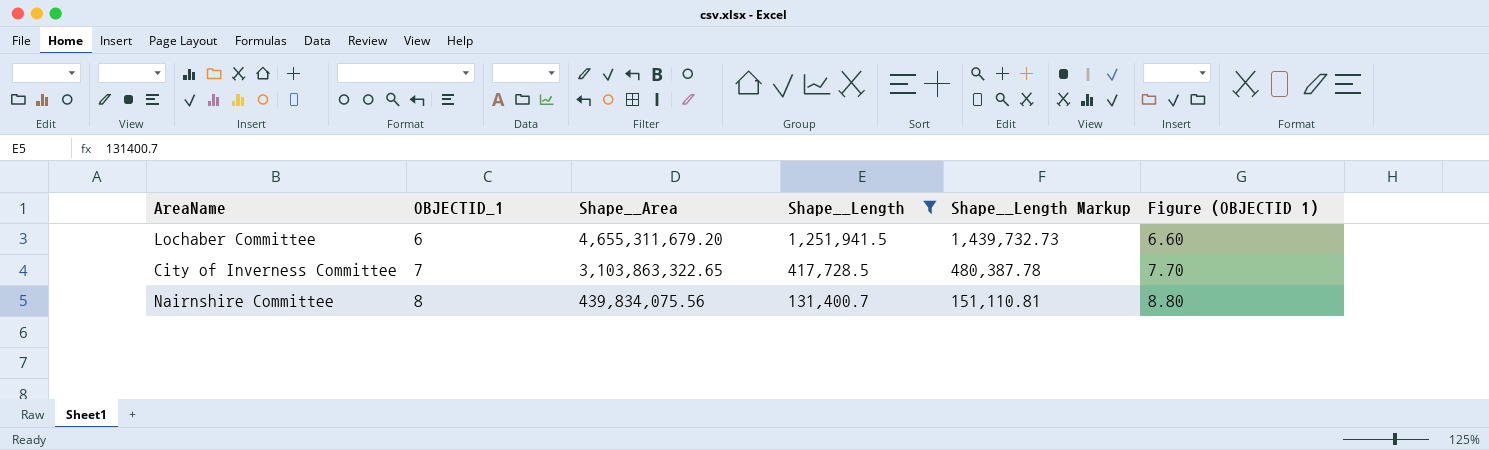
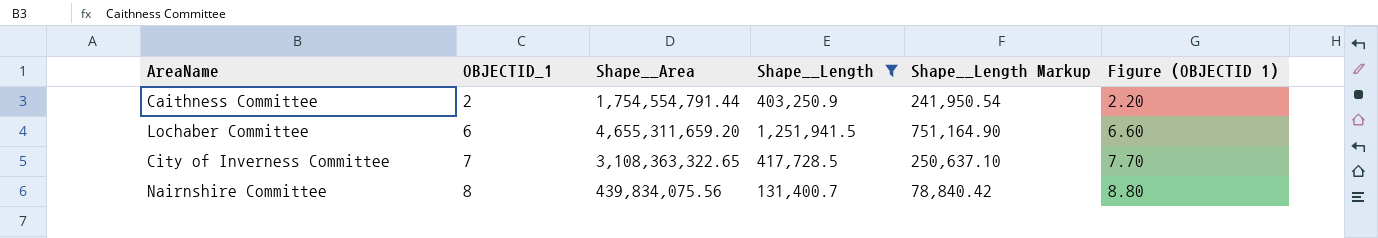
column Shape__Length Markup | formula: [Shape__Length] * 1.15 -> [Shape__Length] * 0.6
row Caithness Committee: none -> 2 | 1,754,554,791.44 | 403,250.9 | 241,950.54 | 2.20
Lochaber Committee | Shape__Area: 4,655,311,679.20 -> 4,655,311,659.20
City of Inverness Committee | Shape__Area: 3,103,863,322.65 -> 3,108,363,322.65

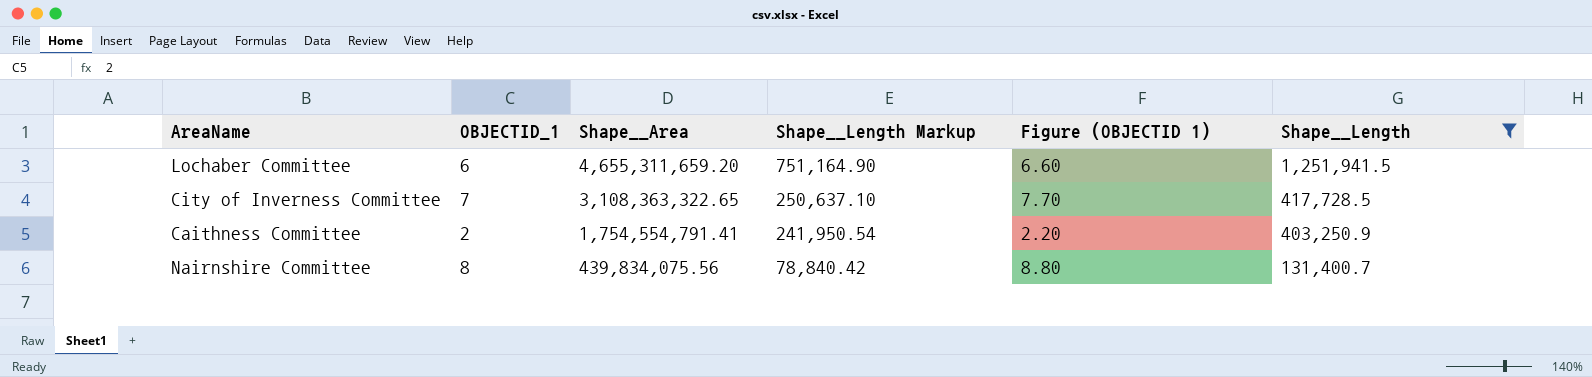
row order: OBJECTID_1 ascending -> Shape__Area descending
column Shape__Length | position: 4 -> 6
Caithness Committee | Shape__Area: 1,754,554,791.44 -> 1,754,554,791.41

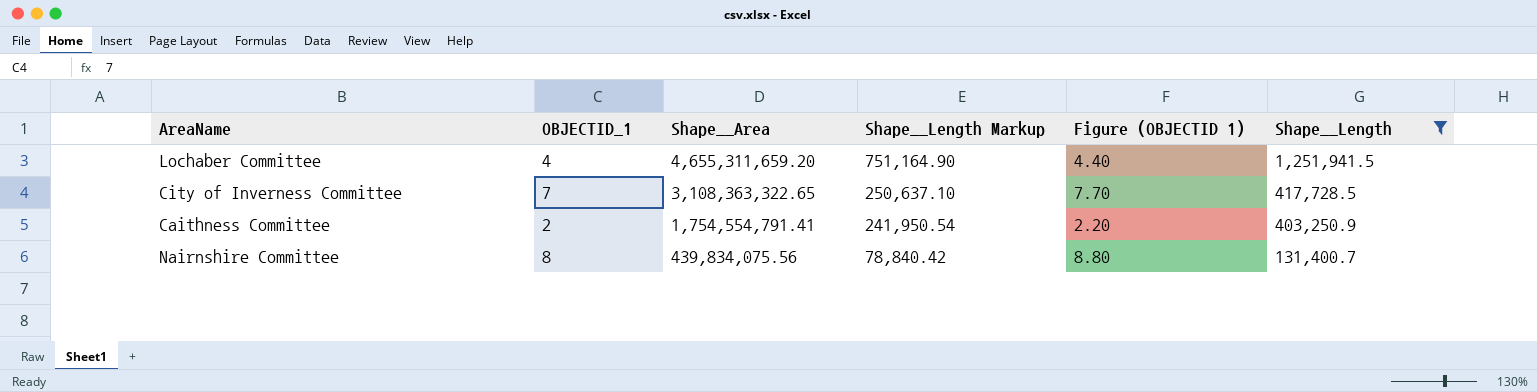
Lochaber Committee | OBJECTID_1: 6 -> 4
Lochaber Committee | Figure (OBJECTID 1): 6.60 -> 4.40

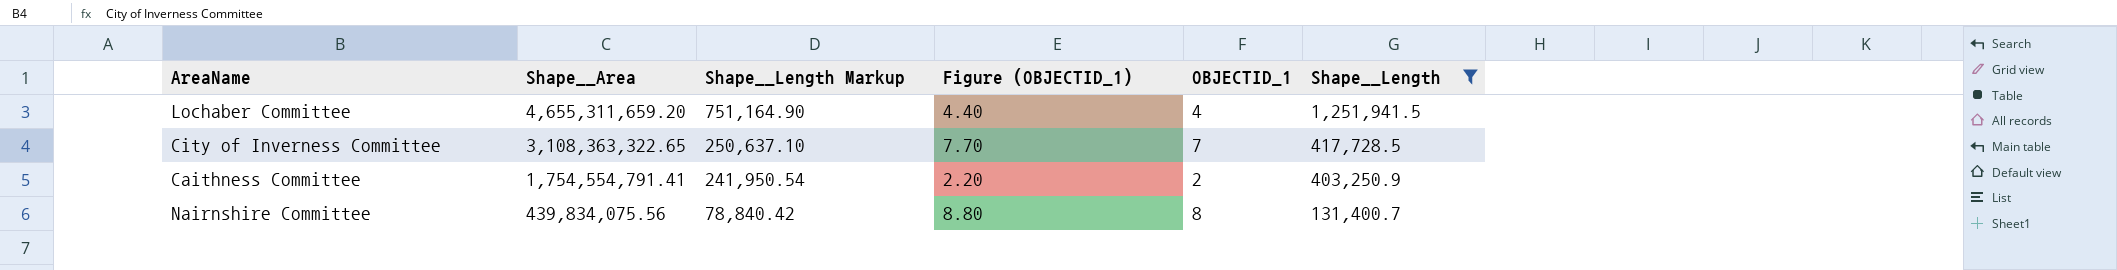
column name: Figure (OBJECTID 1) -> Figure (OBJECTID_1)
column OBJECTID_1 | position: 2 -> 5

